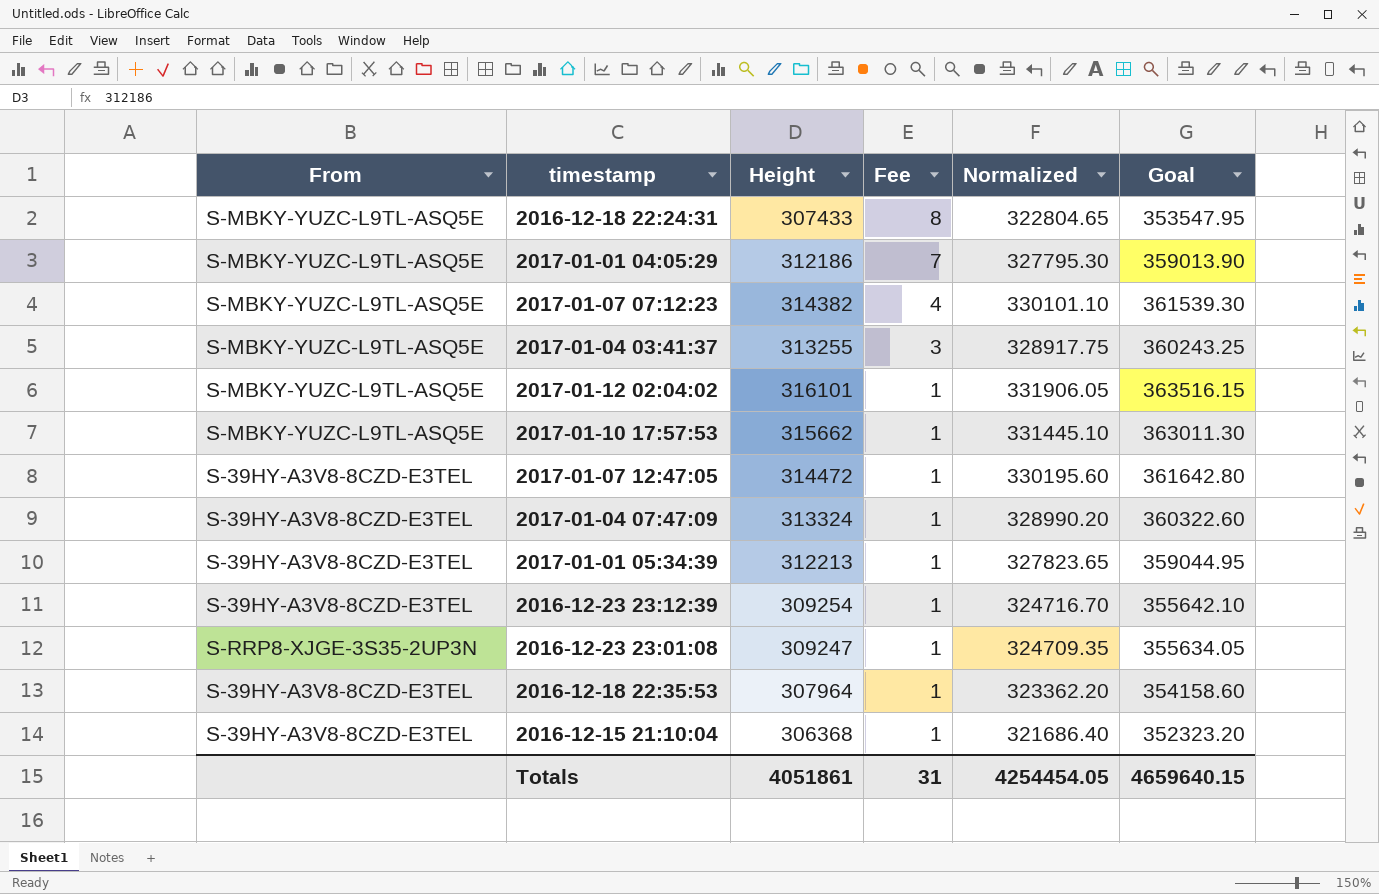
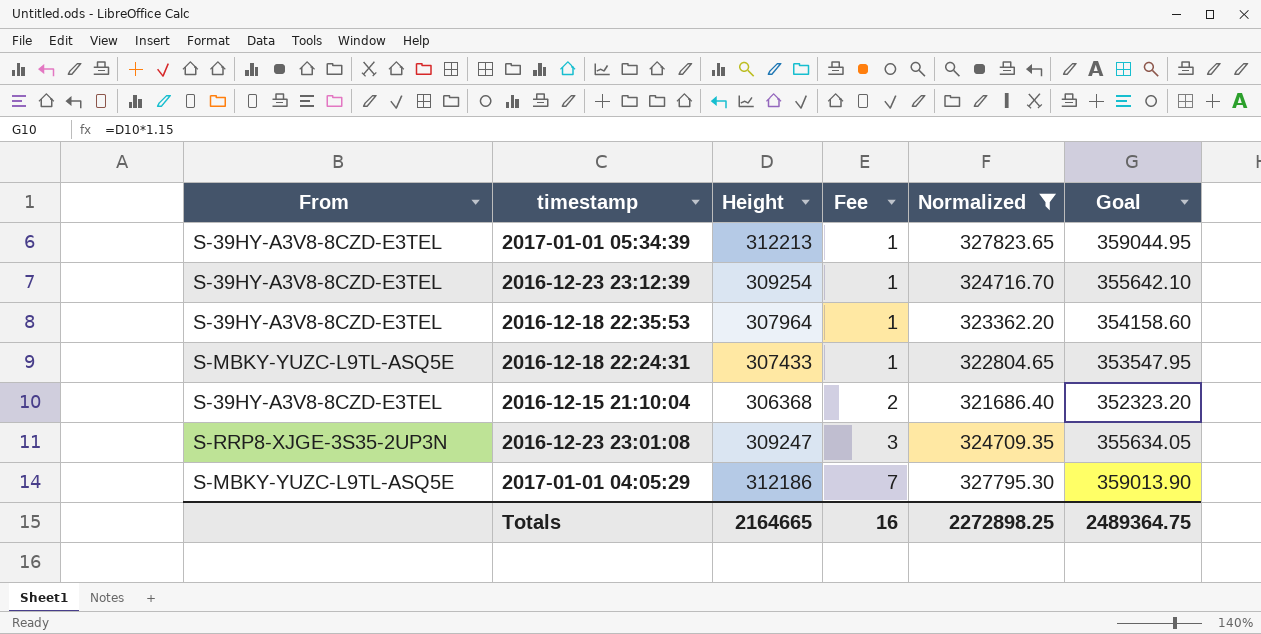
filter: none -> Normalized <= 327823.65
row order: Fee descending -> Fee ascending
2016-12-18 22:24:31 | Fee: 8 -> 1
2016-12-15 21:10:04 | Fee: 1 -> 2
2016-12-23 23:01:08 | Fee: 1 -> 3
Totals | Height: 4051861 -> 2164665
Totals | Fee: 31 -> 16
Totals | Normalized: 4254454.05 -> 2272898.25
Totals | Goal: 4659640.15 -> 2489364.75

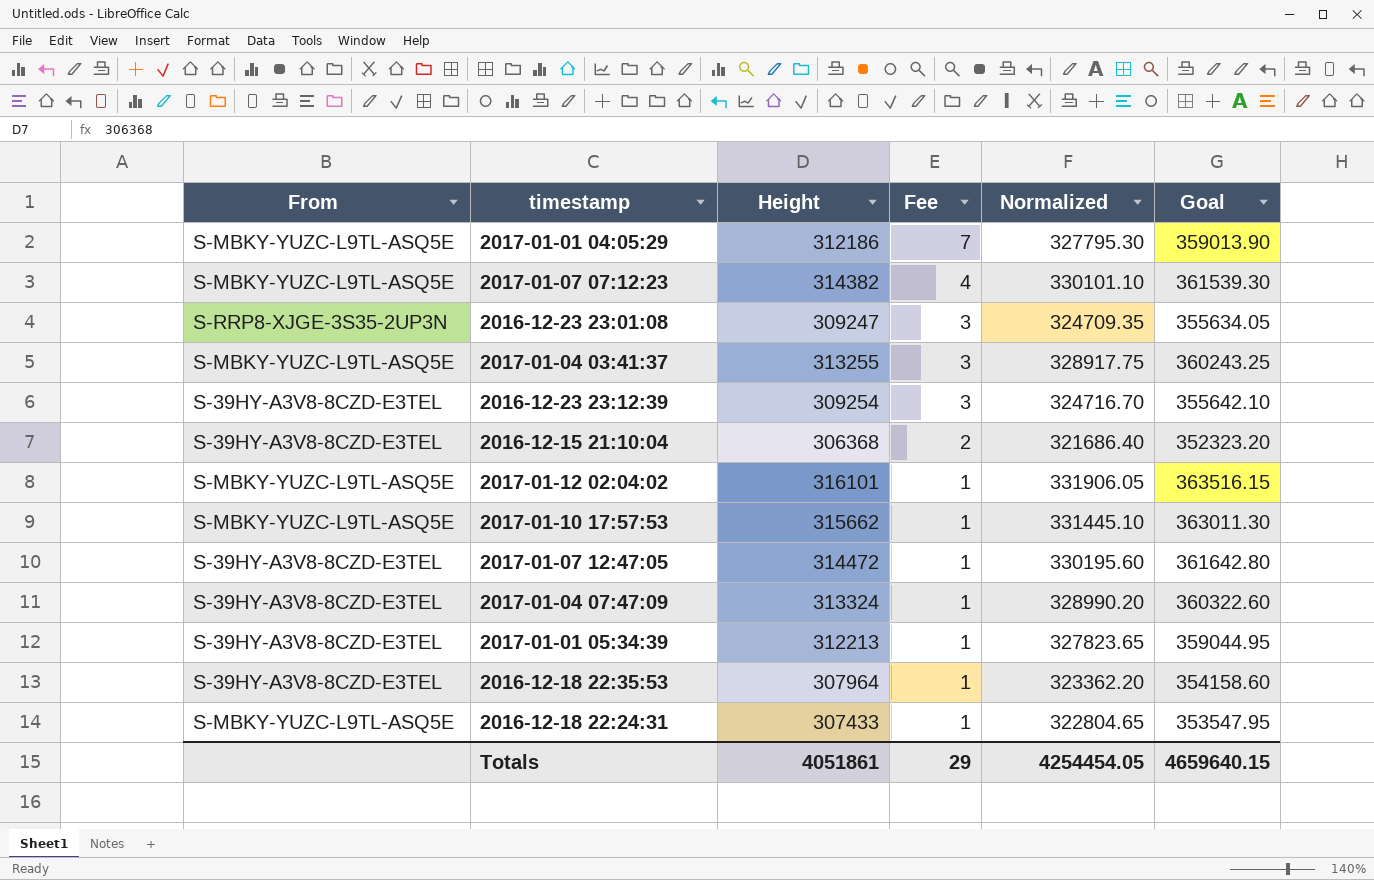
filter: Normalized <= 327823.65 -> none
row order: Fee ascending -> Fee descending
2016-12-23 23:12:39 | Fee: 1 -> 3
Totals | Height: 2164665 -> 4051861
Totals | Fee: 16 -> 29
Totals | Normalized: 2272898.25 -> 4254454.05
Totals | Goal: 2489364.75 -> 4659640.15

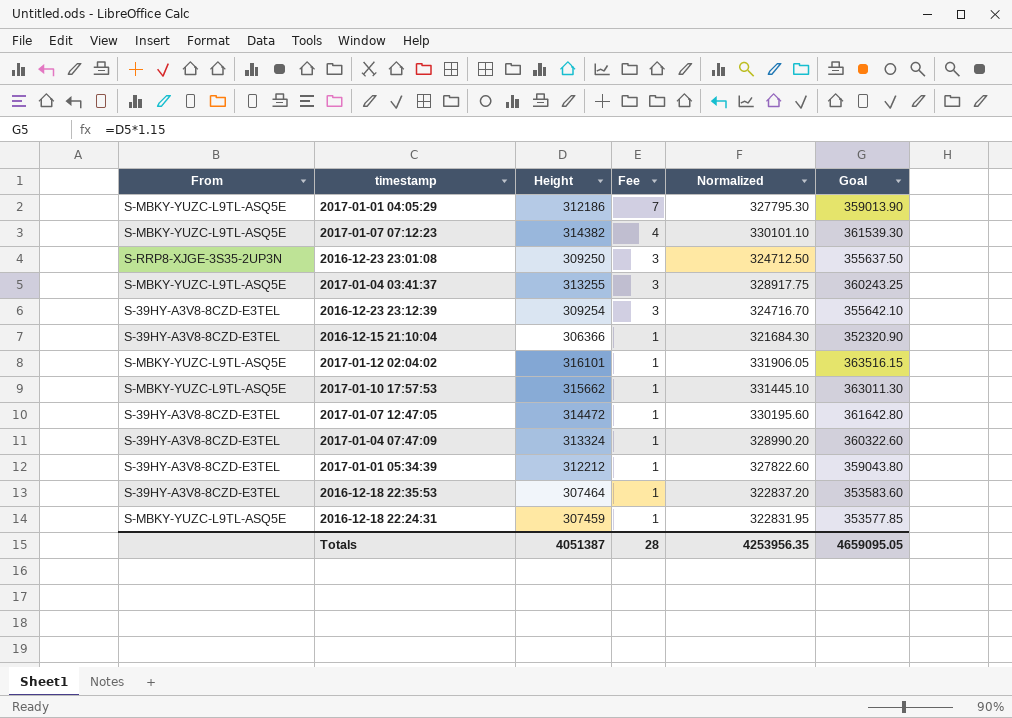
2016-12-23 23:01:08 | Height: 309247 -> 309250
2016-12-23 23:01:08 | Normalized: 324709.35 -> 324712.50
2016-12-23 23:01:08 | Goal: 355634.05 -> 355637.50
2016-12-15 21:10:04 | Height: 306368 -> 306366
2016-12-15 21:10:04 | Fee: 2 -> 1
2016-12-15 21:10:04 | Normalized: 321686.40 -> 321684.30
2016-12-15 21:10:04 | Goal: 352323.20 -> 352320.90
2017-01-01 05:34:39 | Height: 312213 -> 312212
2017-01-01 05:34:39 | Normalized: 327823.65 -> 327822.60
2017-01-01 05:34:39 | Goal: 359044.95 -> 359043.80
2016-12-18 22:35:53 | Height: 307964 -> 307464
2016-12-18 22:35:53 | Normalized: 323362.20 -> 322837.20
2016-12-18 22:35:53 | Goal: 354158.60 -> 353583.60
2016-12-18 22:24:31 | Height: 307433 -> 307459
2016-12-18 22:24:31 | Normalized: 322804.65 -> 322831.95
2016-12-18 22:24:31 | Goal: 353547.95 -> 353577.85
Totals | Height: 4051861 -> 4051387
Totals | Fee: 29 -> 28
Totals | Normalized: 4254454.05 -> 4253956.35
Totals | Goal: 4659640.15 -> 4659095.05

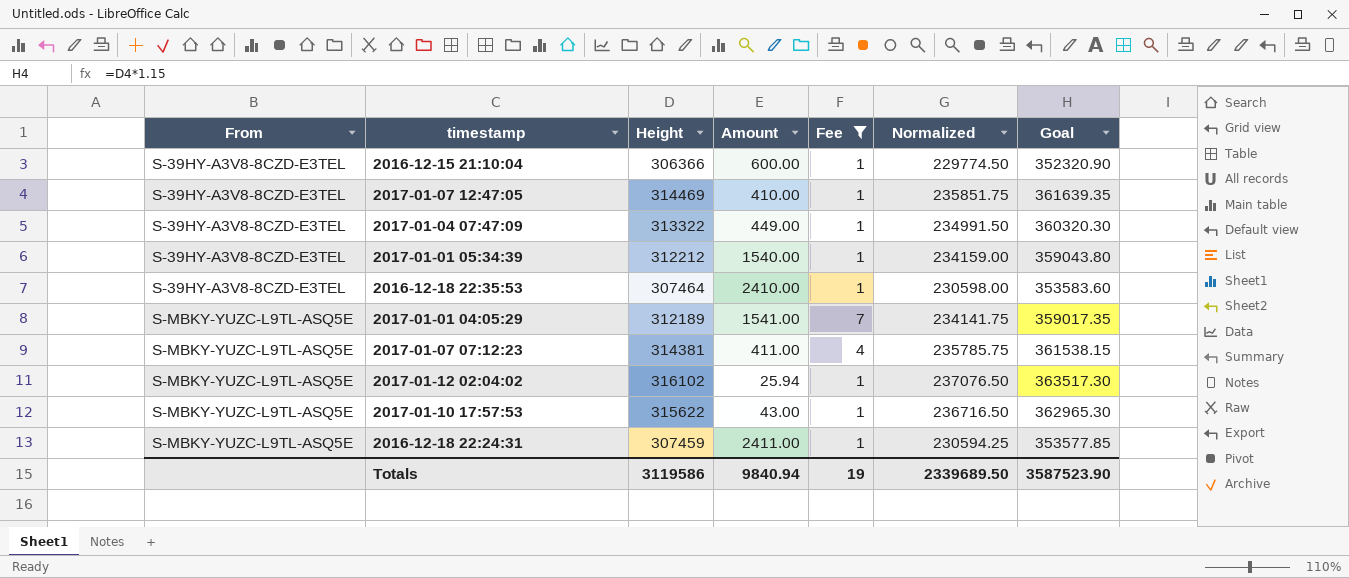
filter: none -> Fee != 3
row order: Fee descending -> From ascending
column Amount | position: none -> 4
column Normalized | formula: [Height] * 1.05 -> [Height] * 0.75
2017-01-07 12:47:05 | Height: 314472 -> 314469
2017-01-07 12:47:05 | Goal: 361642.80 -> 361639.35
2017-01-04 07:47:09 | Height: 313324 -> 313322
2017-01-04 07:47:09 | Goal: 360322.60 -> 360320.30
2017-01-01 04:05:29 | Height: 312186 -> 312189
2017-01-01 04:05:29 | Goal: 359013.90 -> 359017.35
2017-01-07 07:12:23 | Height: 314382 -> 314381
2017-01-07 07:12:23 | Goal: 361539.30 -> 361538.15
2017-01-12 02:04:02 | Height: 316101 -> 316102
2017-01-12 02:04:02 | Goal: 363516.15 -> 363517.30
2017-01-10 17:57:53 | Height: 315662 -> 315622
2017-01-10 17:57:53 | Goal: 363011.30 -> 362965.30
Totals | Height: 4051387 -> 3119586
Totals | Fee: 28 -> 19
Totals | Normalized: 4253956.35 -> 2339689.50
Totals | Goal: 4659095.05 -> 3587523.90

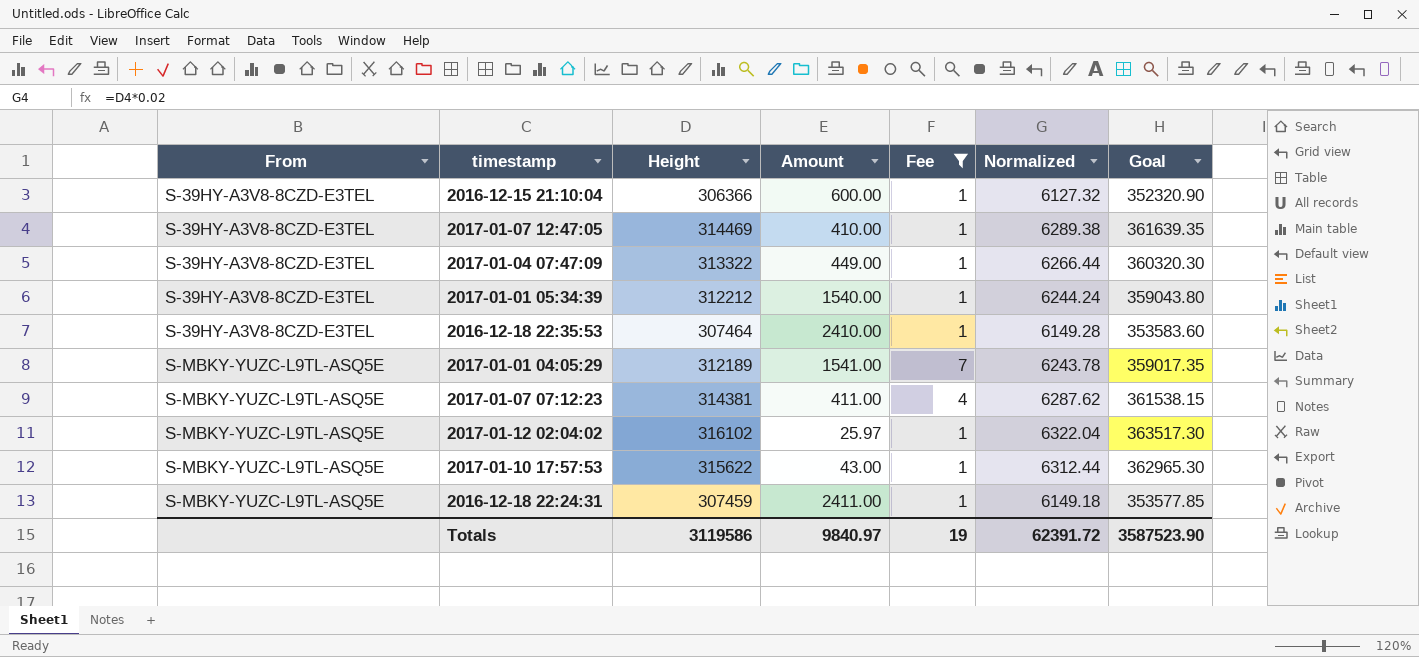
column Normalized | formula: [Height] * 0.75 -> [Height] * 0.02
2017-01-12 02:04:02 | Amount: 25.94 -> 25.97
Totals | Amount: 9840.94 -> 9840.97
Totals | Normalized: 2339689.50 -> 62391.72

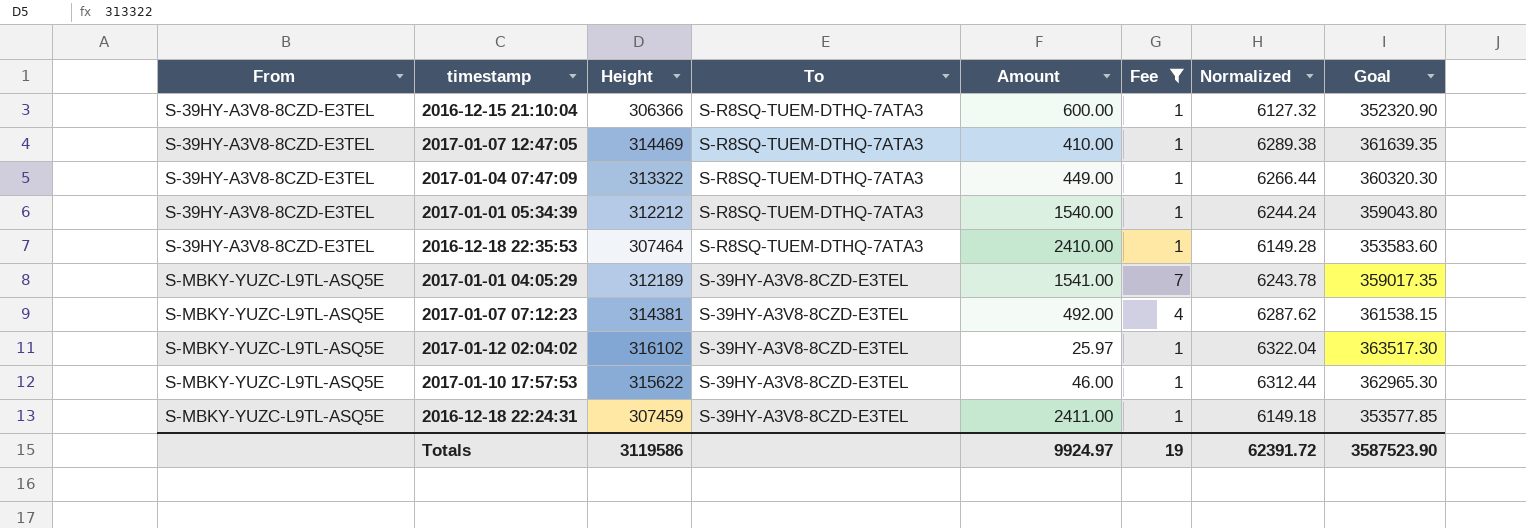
column To | position: none -> 4
2017-01-07 07:12:23 | Amount: 411.00 -> 492.00
2017-01-10 17:57:53 | Amount: 43.00 -> 46.00
Totals | Amount: 9840.97 -> 9924.97

